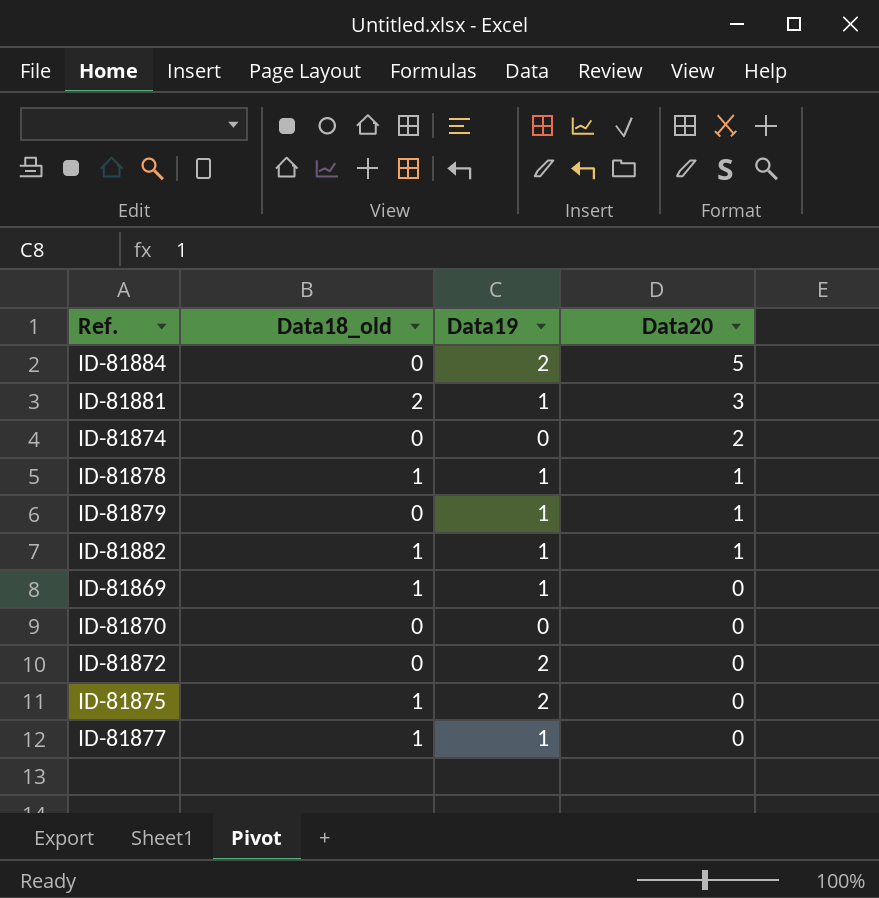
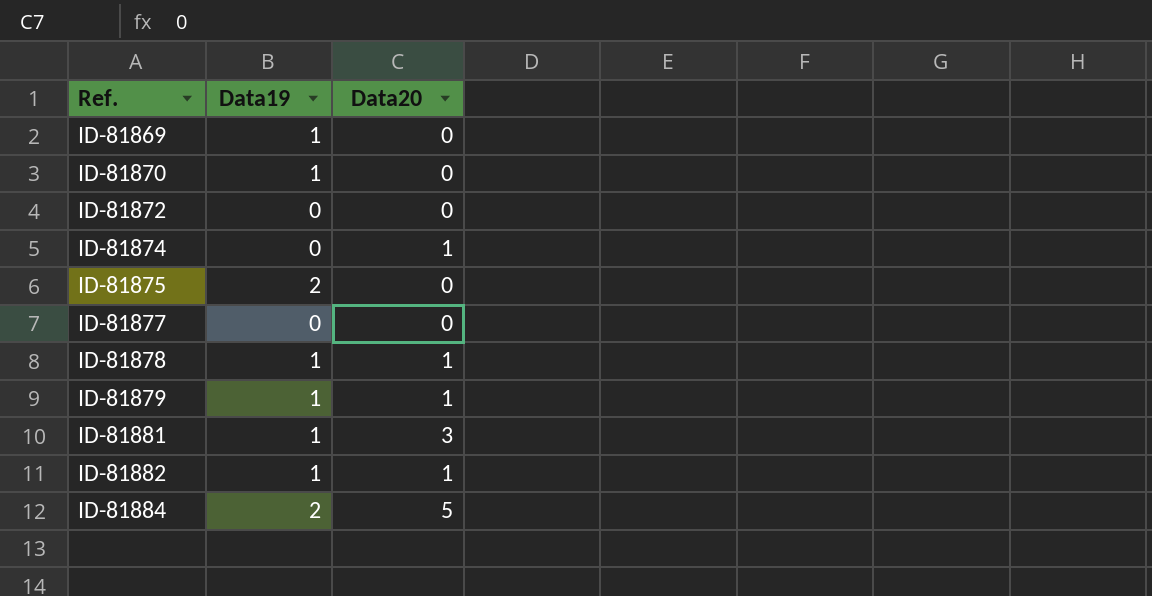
row order: Data20 descending -> Ref. ascending
column Data18_old | position: 2 -> none
ID-81870 | Data19: 0 -> 1
ID-81872 | Data19: 2 -> 0
ID-81874 | Data20: 2 -> 1
ID-81877 | Data19: 1 -> 0

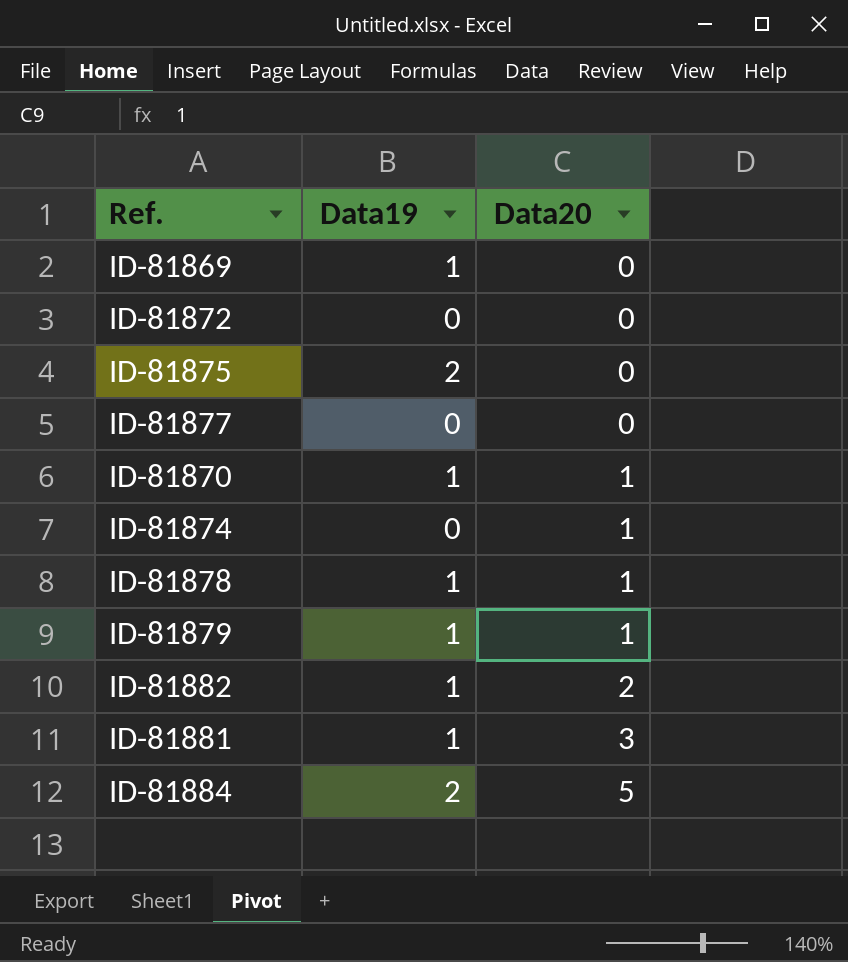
row order: Ref. ascending -> Data20 ascending
ID-81870 | Data20: 0 -> 1
ID-81882 | Data20: 1 -> 2

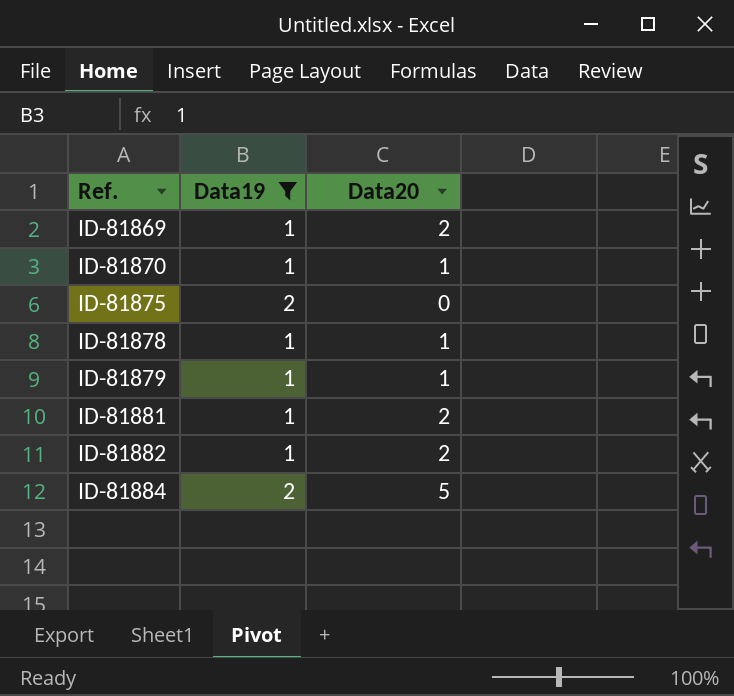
filter: none -> Data19 != 0
row order: Data20 ascending -> Ref. ascending
ID-81869 | Data20: 0 -> 2
ID-81881 | Data20: 3 -> 2

